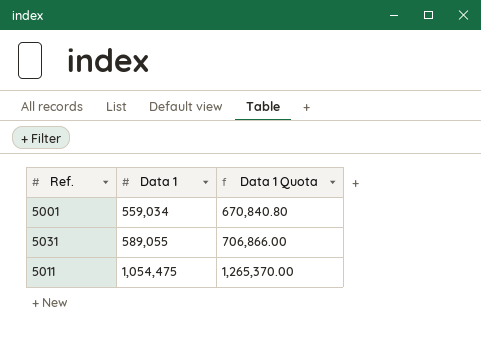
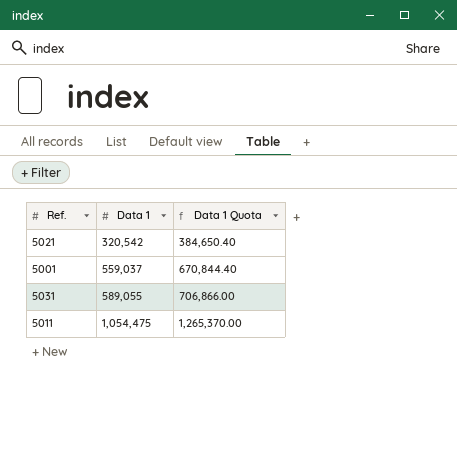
row 5021: none -> 320,542 | 384,650.40
5001 | Data 1: 559,034 -> 559,037
5001 | Data 1 Quota: 670,840.80 -> 670,844.40

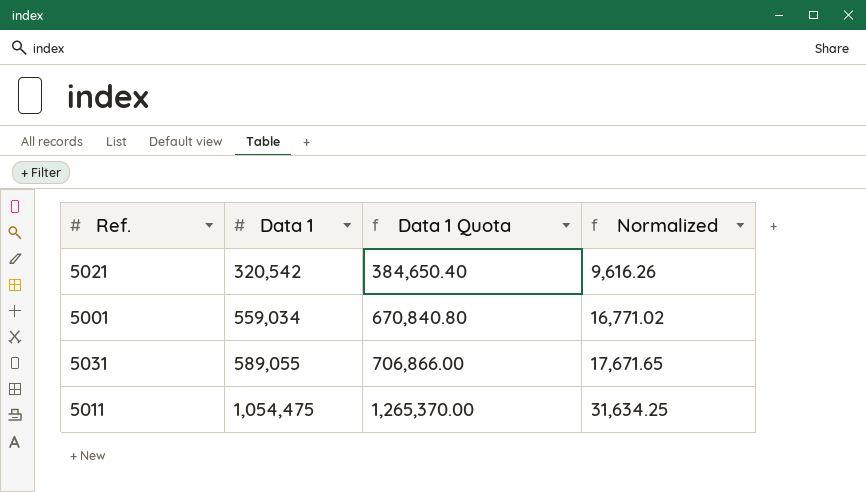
column Normalized | formula: none -> [Data 1] * 0.03
5001 | Data 1: 559,037 -> 559,034
5001 | Data 1 Quota: 670,844.40 -> 670,840.80

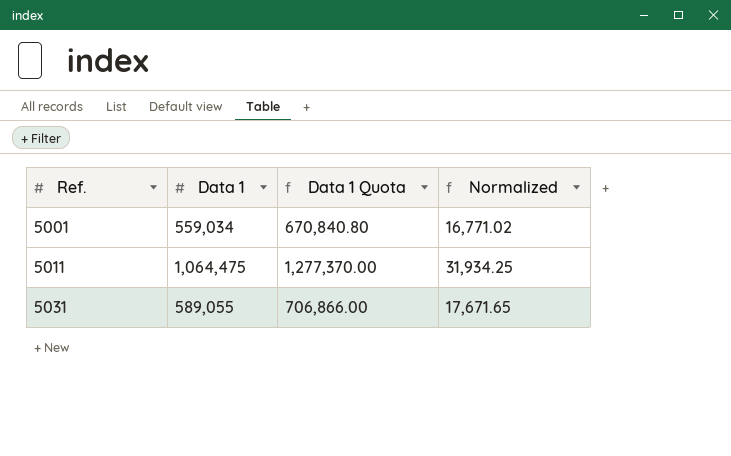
row order: Data 1 ascending -> Ref. ascending
row 5021: 320,542 | 384,650.40 | 9,616.26 -> none
5011 | Data 1: 1,054,475 -> 1,064,475
5011 | Data 1 Quota: 1,265,370.00 -> 1,277,370.00
5011 | Normalized: 31,634.25 -> 31,934.25

